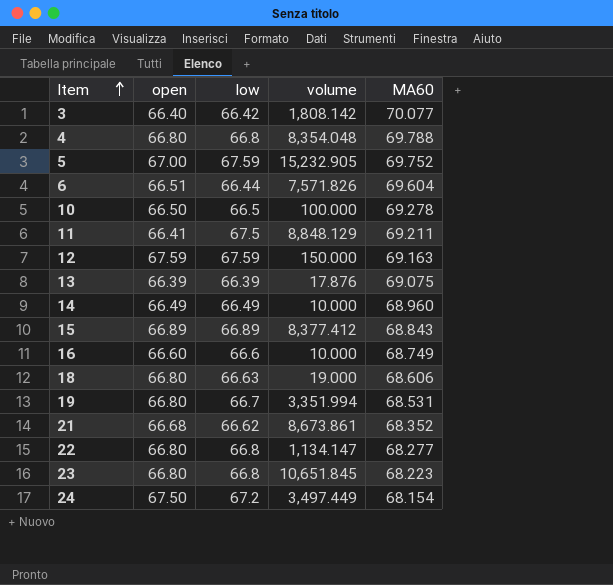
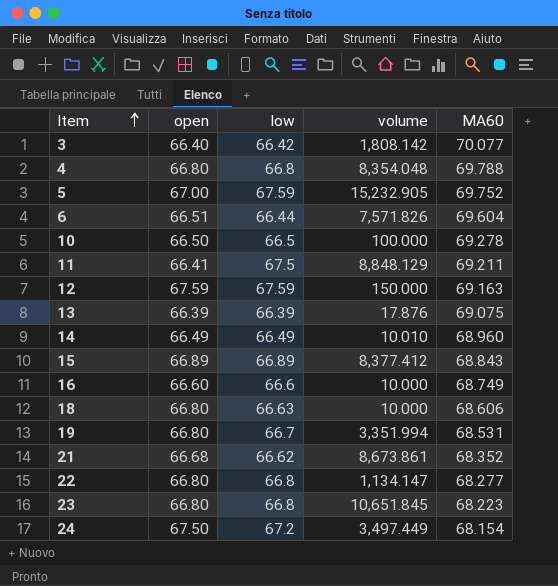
14 | volume: 10.000 -> 10.010
18 | volume: 19.000 -> 10.000

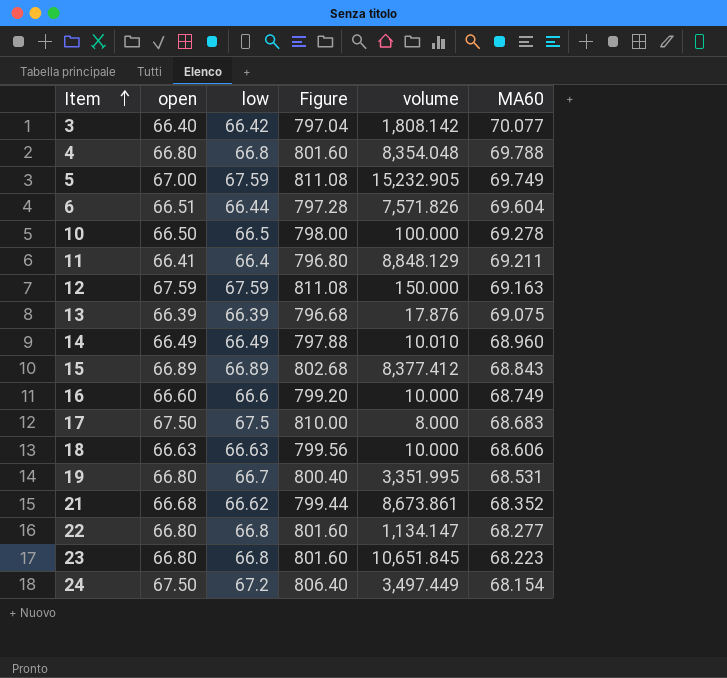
column Figure | formula: none -> [low] * 12
5 | MA60: 69.752 -> 69.749
11 | low: 67.5 -> 66.4
row 17: none -> 67.50 | 67.5 | 810.00 | 8.000 | 68.683
18 | open: 66.80 -> 66.63
19 | volume: 3,351.994 -> 3,351.995

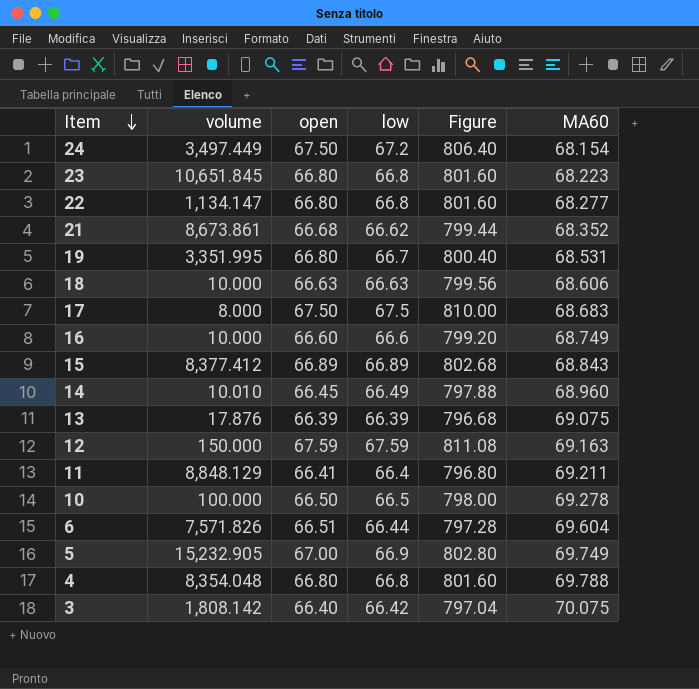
row order: Item ascending -> Item descending
column volume | position: 5 -> 2
14 | open: 66.49 -> 66.45
5 | low: 67.59 -> 66.9
5 | Figure: 811.08 -> 802.80
3 | MA60: 70.077 -> 70.075

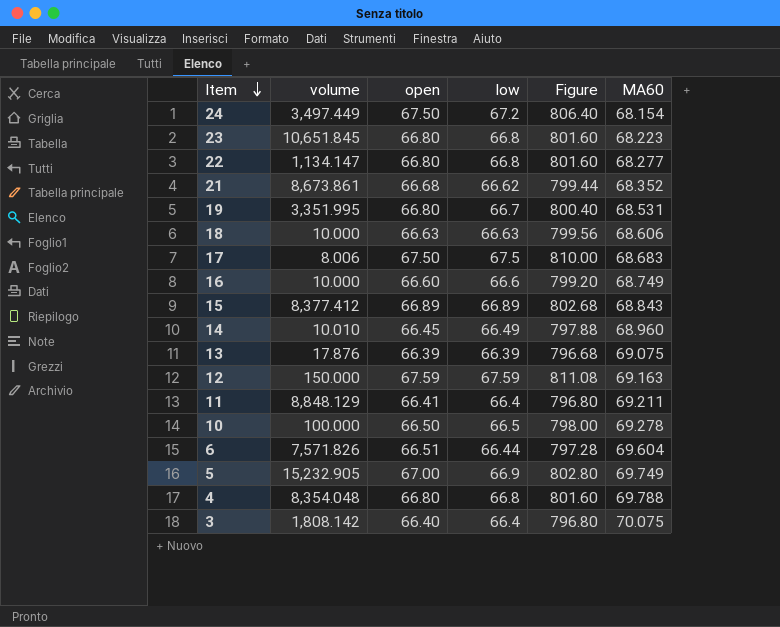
17 | volume: 8.000 -> 8.006
3 | low: 66.42 -> 66.4
3 | Figure: 797.04 -> 796.80

